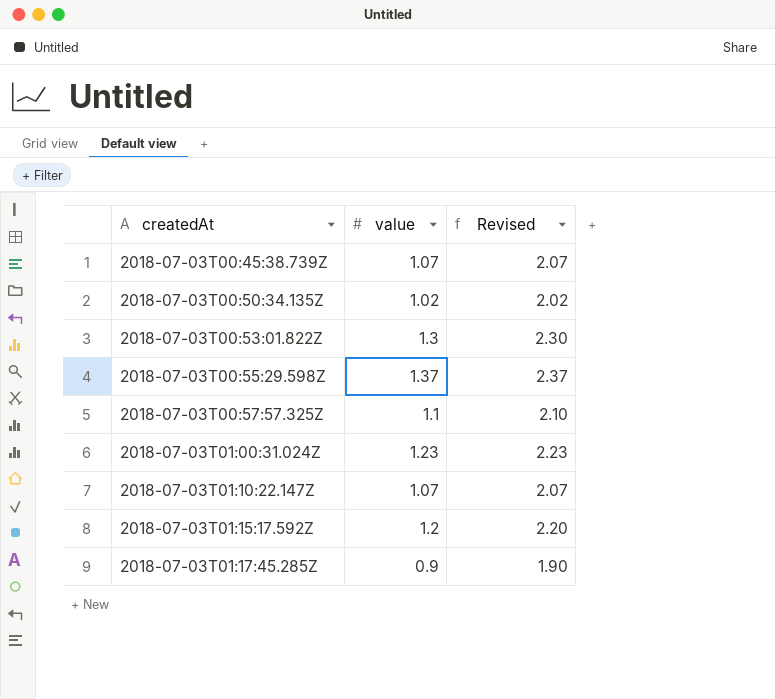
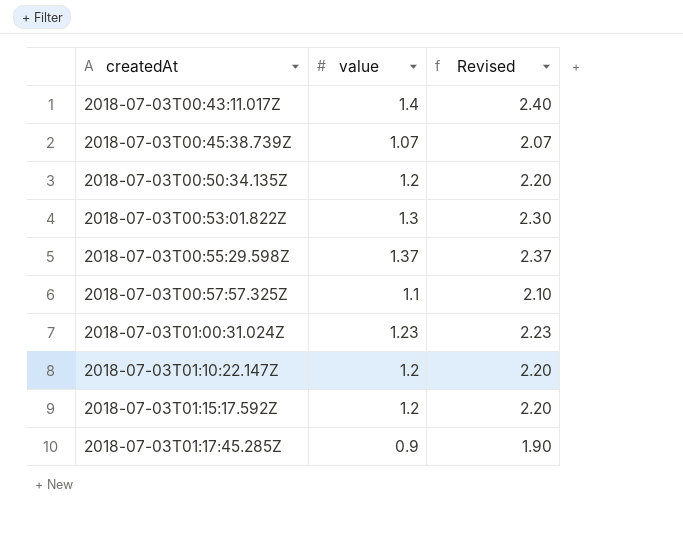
row 2018-07-03T00:43:11.017Z: none -> 1.4 | 2.40
2018-07-03T00:50:34.135Z | value: 1.02 -> 1.2
2018-07-03T00:50:34.135Z | Revised: 2.02 -> 2.20
2018-07-03T01:10:22.147Z | value: 1.07 -> 1.2
2018-07-03T01:10:22.147Z | Revised: 2.07 -> 2.20

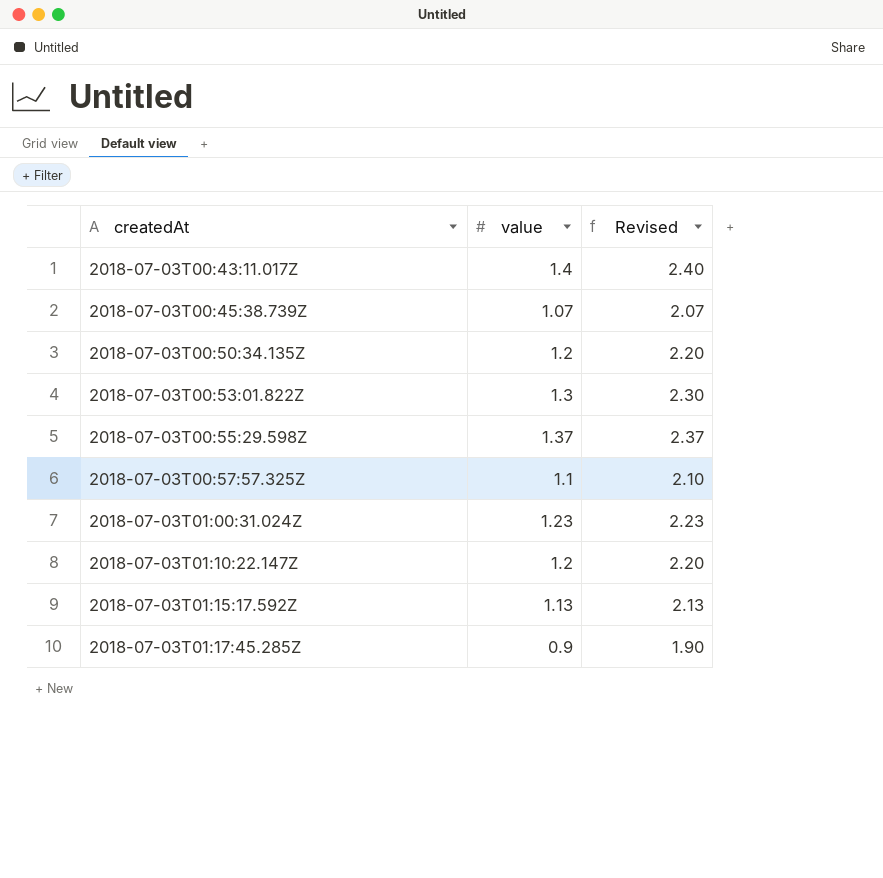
2018-07-03T01:15:17.592Z | value: 1.2 -> 1.13
2018-07-03T01:15:17.592Z | Revised: 2.20 -> 2.13

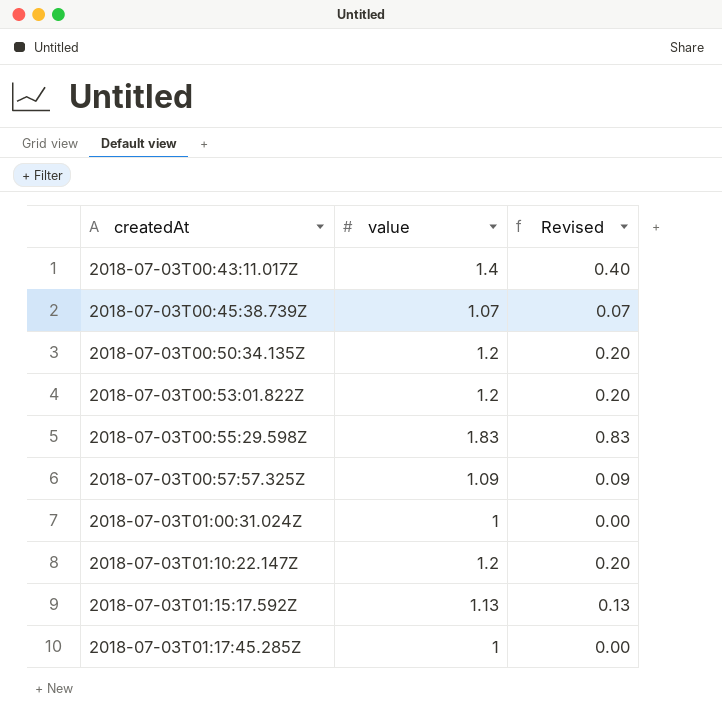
column Revised | formula: [value] + 1 -> [value] - 1
2018-07-03T00:53:01.822Z | value: 1.3 -> 1.2
2018-07-03T00:55:29.598Z | value: 1.37 -> 1.83
2018-07-03T00:57:57.325Z | value: 1.1 -> 1.09
2018-07-03T01:00:31.024Z | value: 1.23 -> 1
2018-07-03T01:17:45.285Z | value: 0.9 -> 1

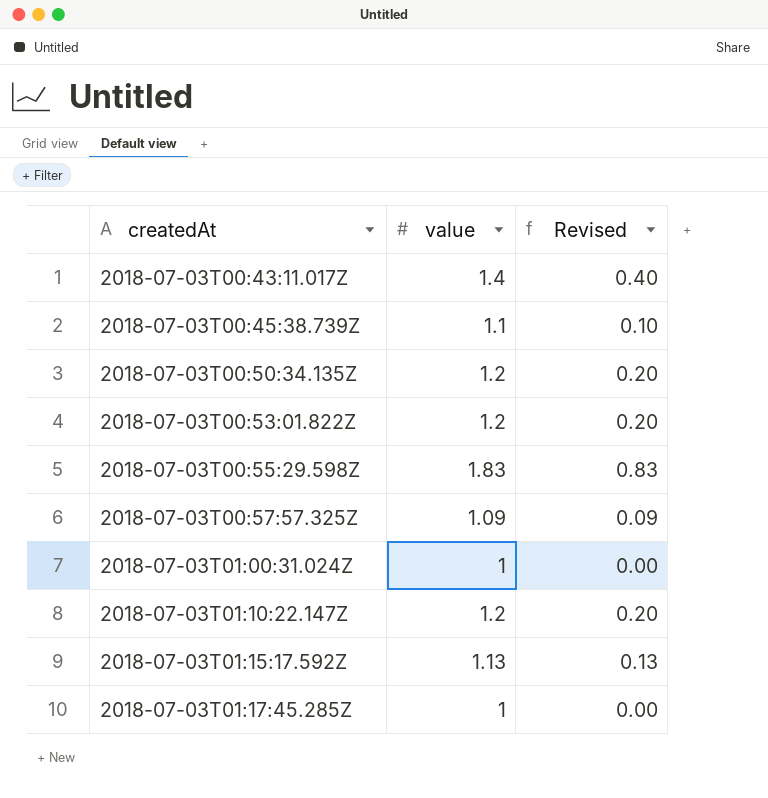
2018-07-03T00:45:38.739Z | value: 1.07 -> 1.1
2018-07-03T00:45:38.739Z | Revised: 0.07 -> 0.10

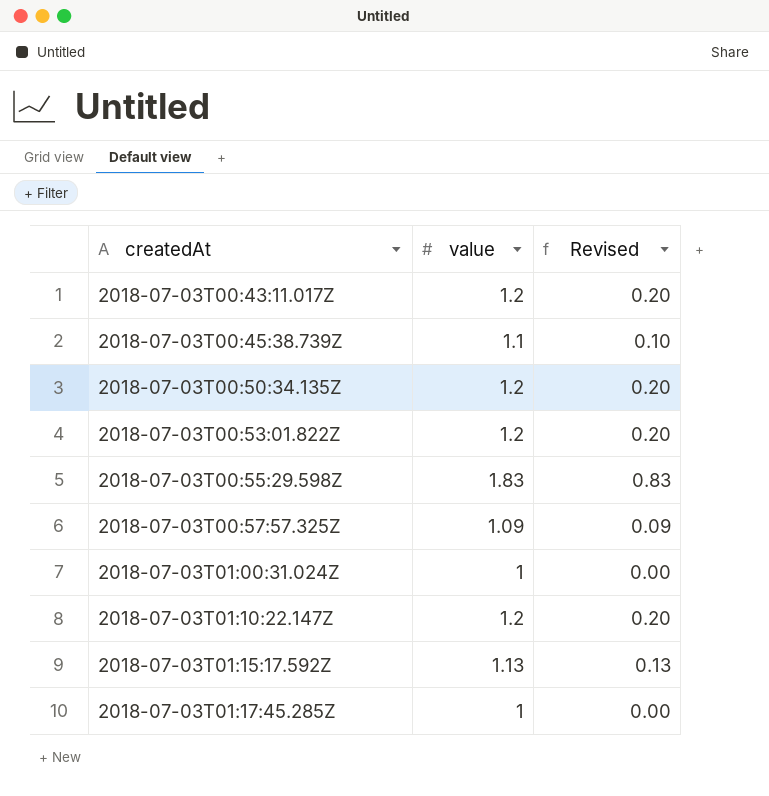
2018-07-03T00:43:11.017Z | value: 1.4 -> 1.2
2018-07-03T00:43:11.017Z | Revised: 0.40 -> 0.20

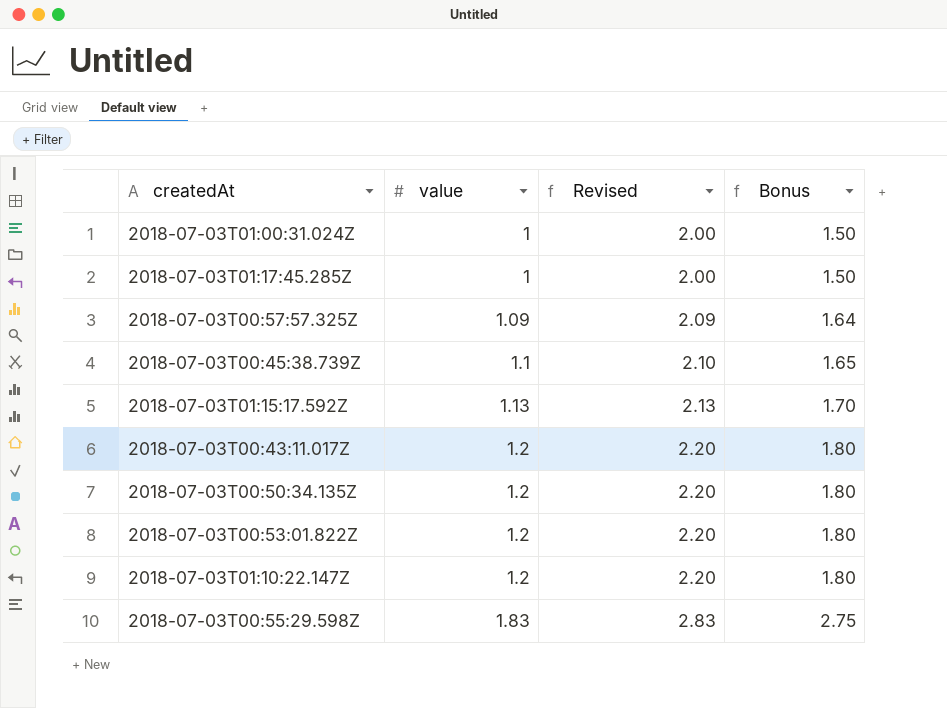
row order: createdAt ascending -> value ascending
column Revised | formula: [value] - 1 -> [value] + 1
column Bonus | formula: none -> [value] * 1.5

